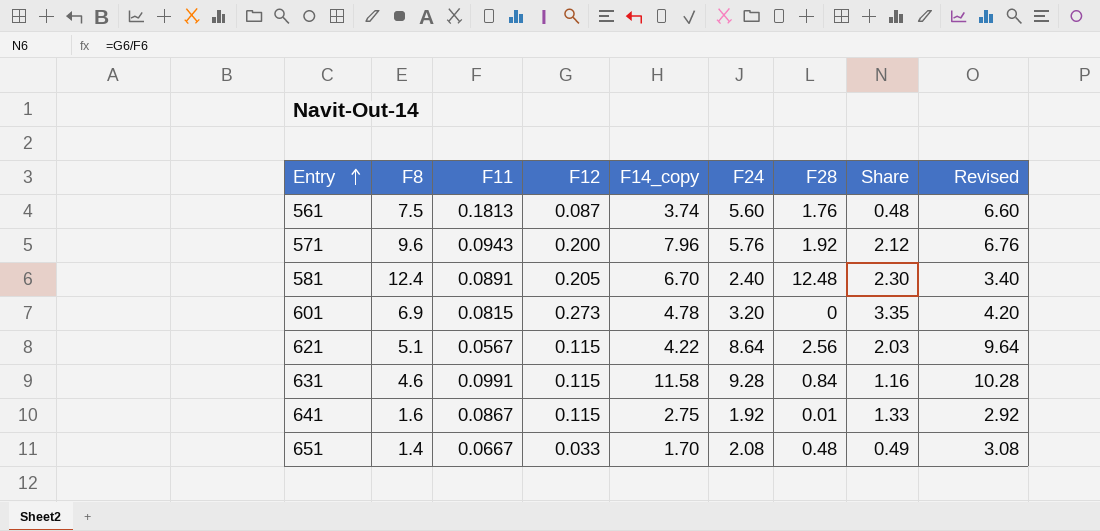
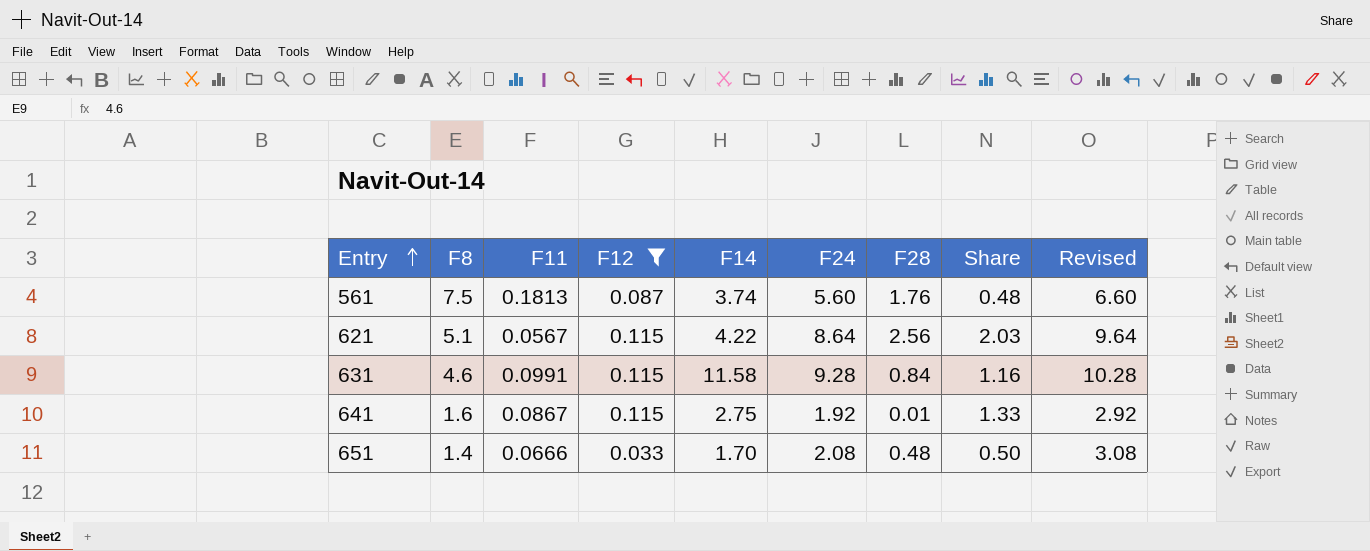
filter: none -> F12 <= 0.115
column name: F14_copy -> F14
651 | F11: 0.0667 -> 0.0666
651 | Share: 0.49 -> 0.50

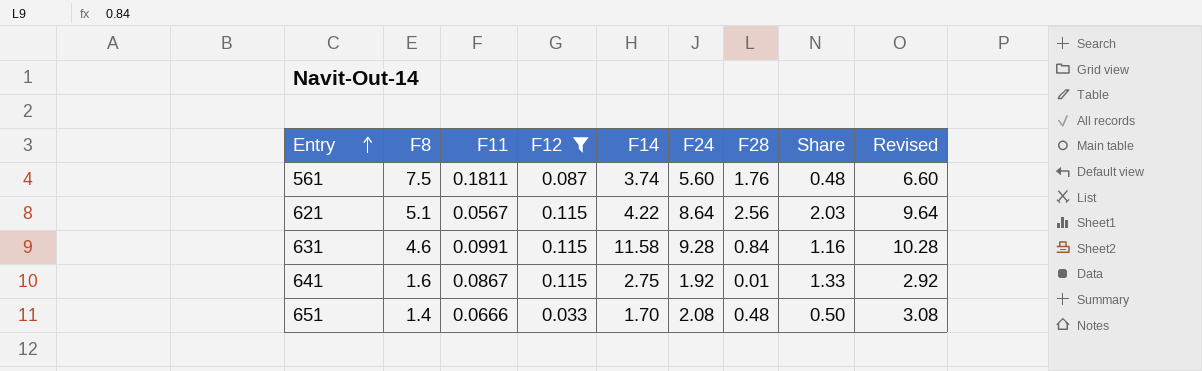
561 | F11: 0.1813 -> 0.1811

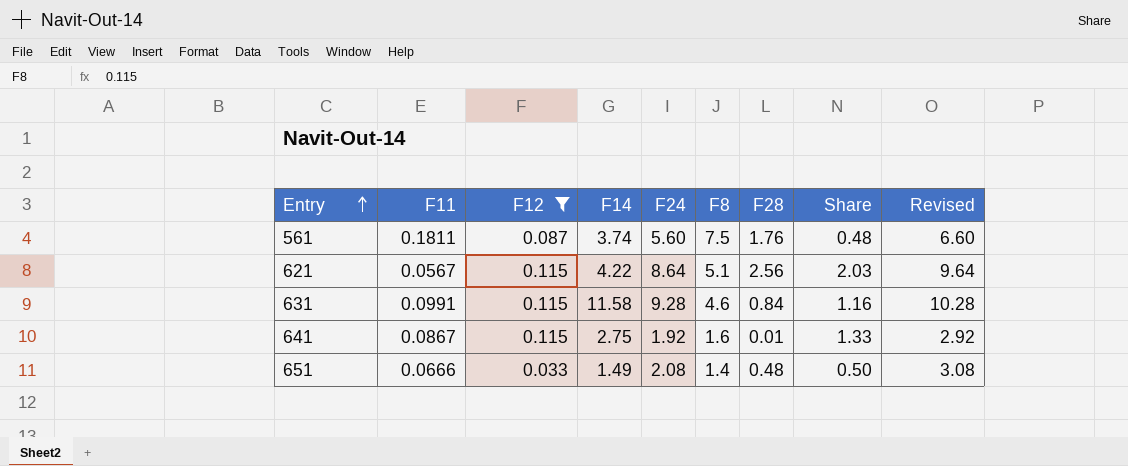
column F8 | position: 2 -> 6
651 | F14: 1.70 -> 1.49

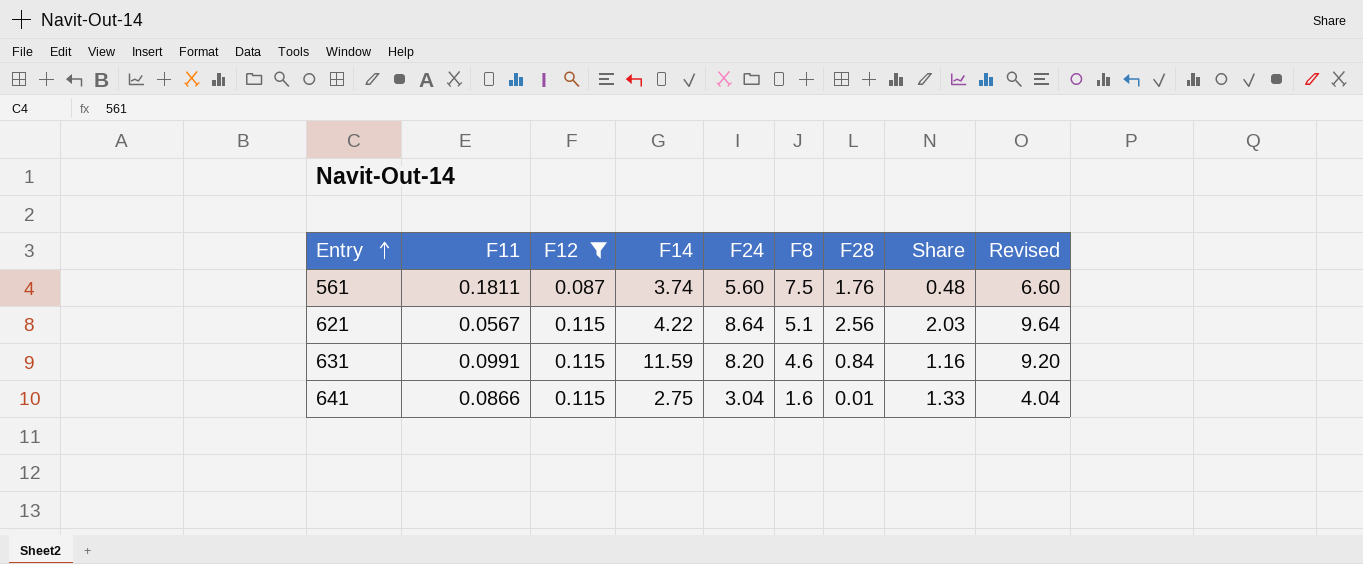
row 651: 0.0666 | 0.033 | 1.49 | 2.08 | 1.4 | 0.48 | 0.50 | 3.08 -> none
631 | F14: 11.58 -> 11.59
631 | F24: 9.28 -> 8.20
631 | Revised: 10.28 -> 9.20
641 | F11: 0.0867 -> 0.0866
641 | F24: 1.92 -> 3.04
641 | Revised: 2.92 -> 4.04

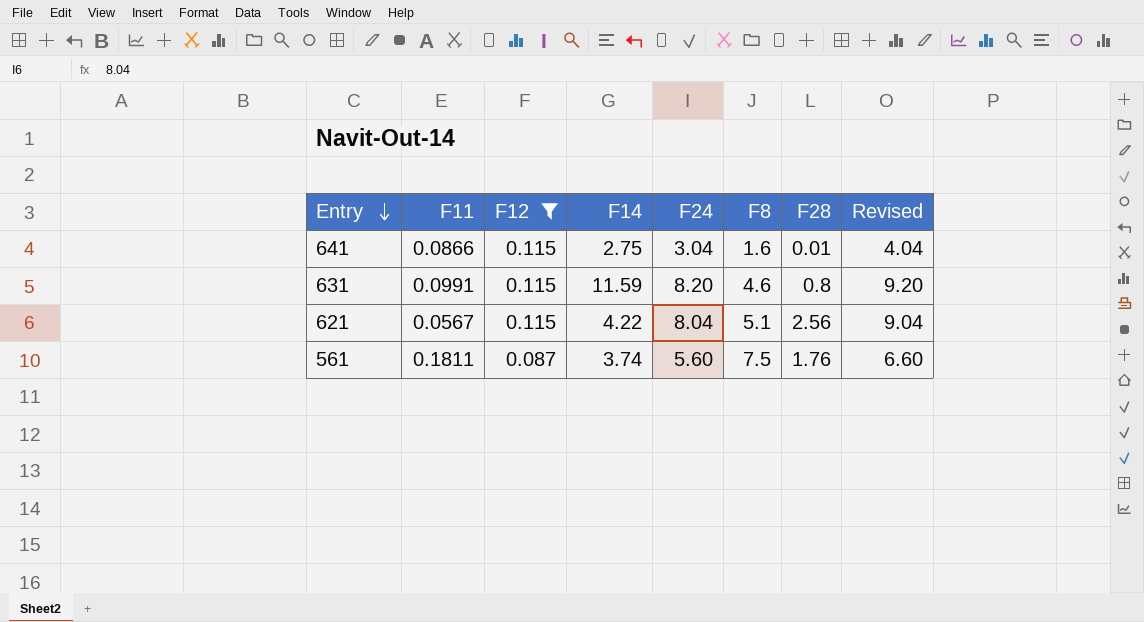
row order: Entry ascending -> Entry descending
column Share | formula: [F12] / [F11] -> none
631 | F28: 0.84 -> 0.8
621 | F24: 8.64 -> 8.04
621 | Revised: 9.64 -> 9.04

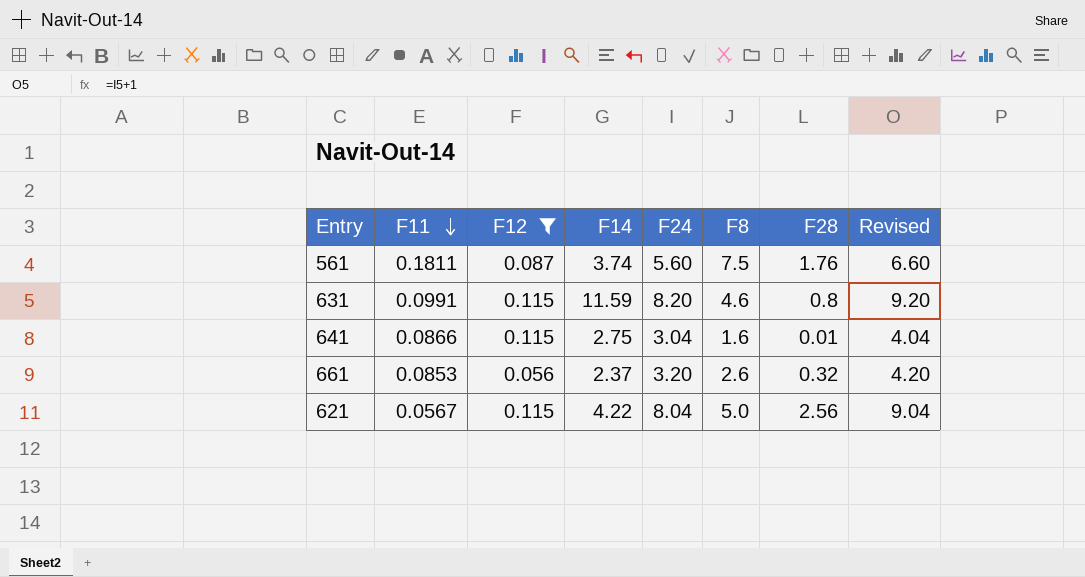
row order: Entry descending -> F11 descending
row 661: none -> 0.0853 | 0.056 | 2.37 | 3.20 | 2.6 | 0.32 | 4.20
621 | F8: 5.1 -> 5.0

